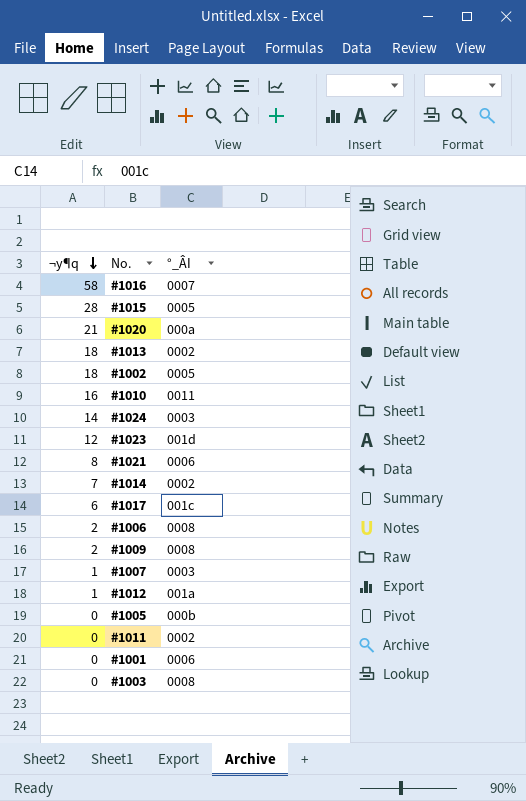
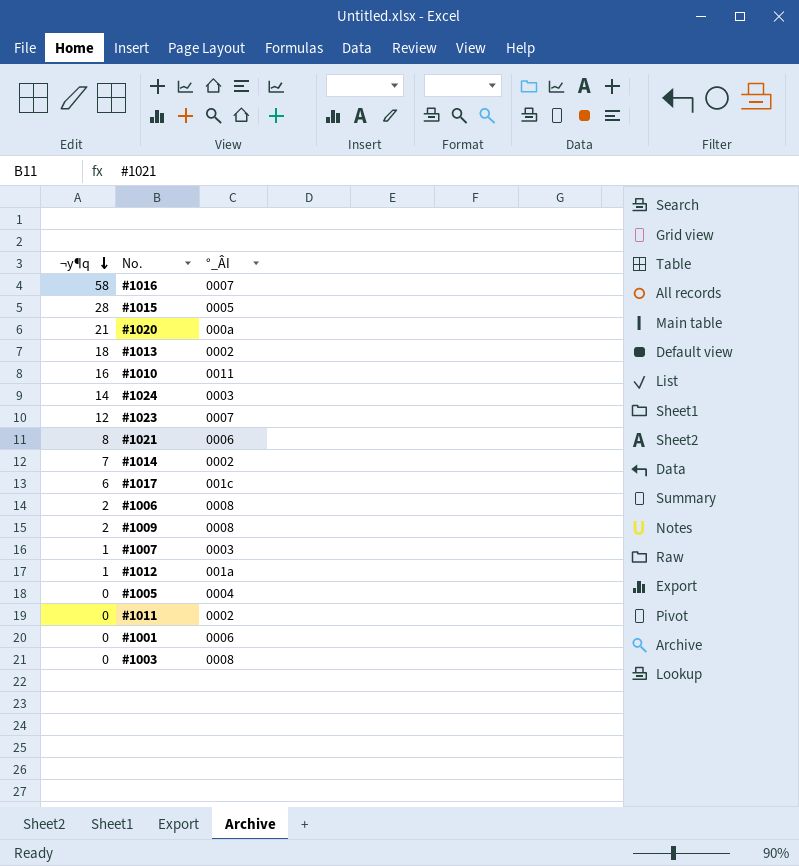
row #1002: 18 | 0005 -> none
#1023 | °_ÂI: 001d -> 0007
#1005 | °_ÂI: 000b -> 0004

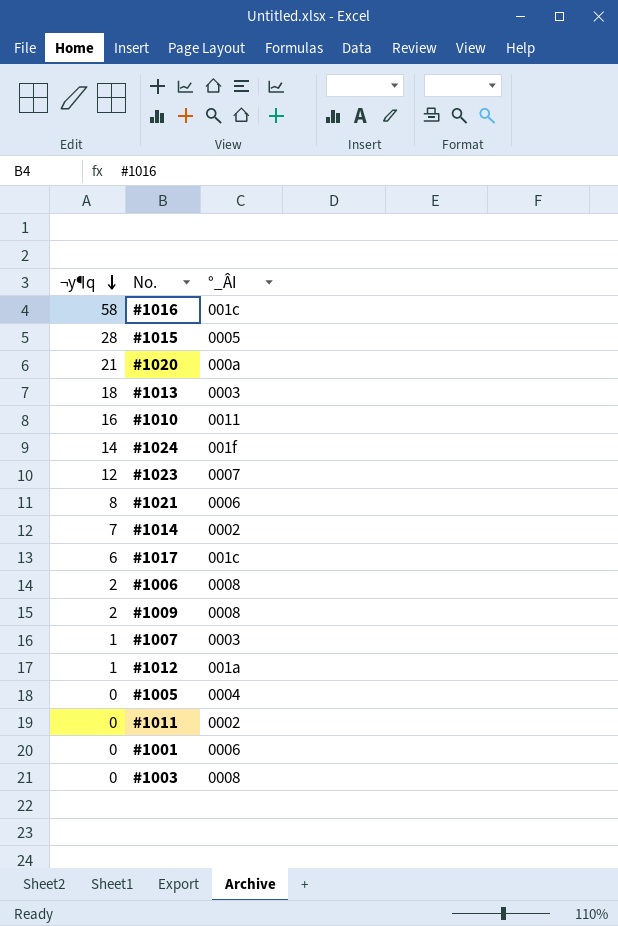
#1016 | °_ÂI: 0007 -> 001c
#1013 | °_ÂI: 0002 -> 0003
#1024 | °_ÂI: 0003 -> 001f

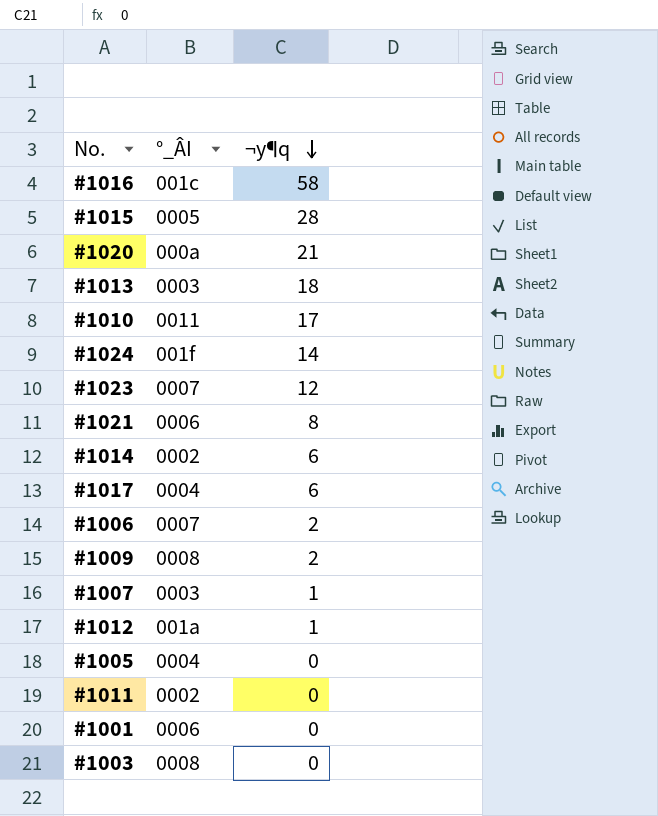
column ¬y¶q | position: 1 -> 3
#1010 | ¬y¶q: 16 -> 17
#1014 | ¬y¶q: 7 -> 6
#1017 | °_ÂI: 001c -> 0004
#1006 | °_ÂI: 0008 -> 0007

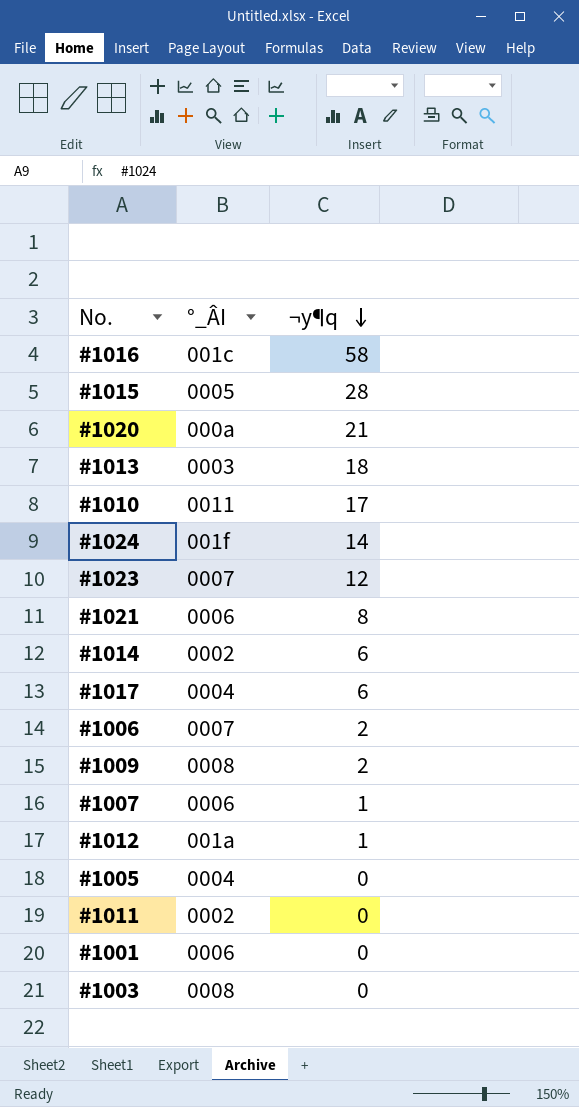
#1007 | °_ÂI: 0003 -> 0006

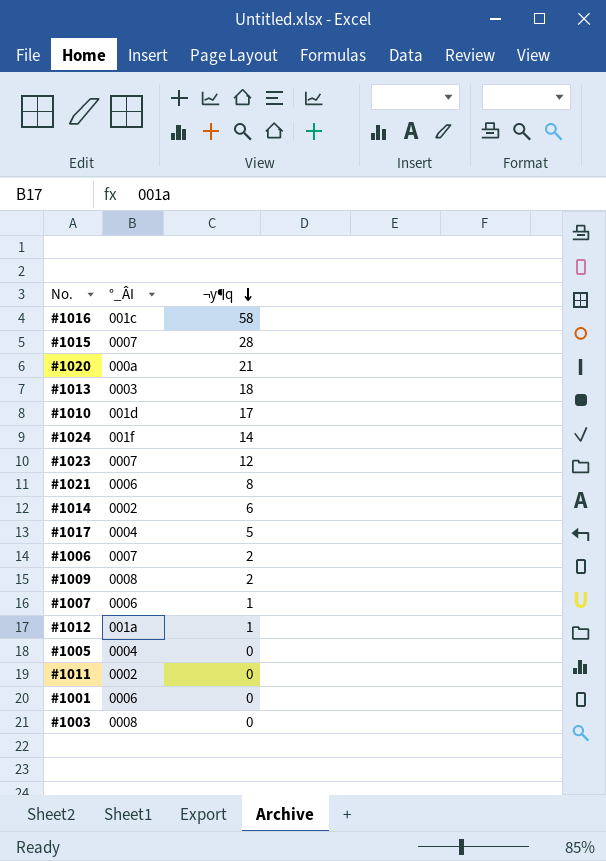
#1015 | °_ÂI: 0005 -> 0007
#1010 | °_ÂI: 0011 -> 001d
#1017 | ¬y¶q: 6 -> 5

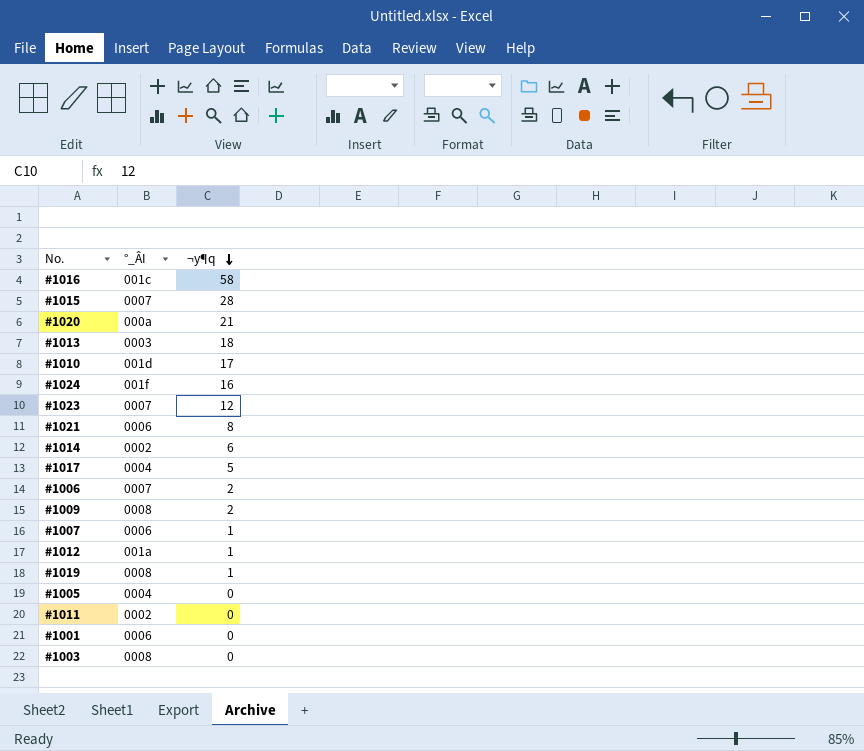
#1024 | ¬y¶q: 14 -> 16
row #1019: none -> 0008 | 1

